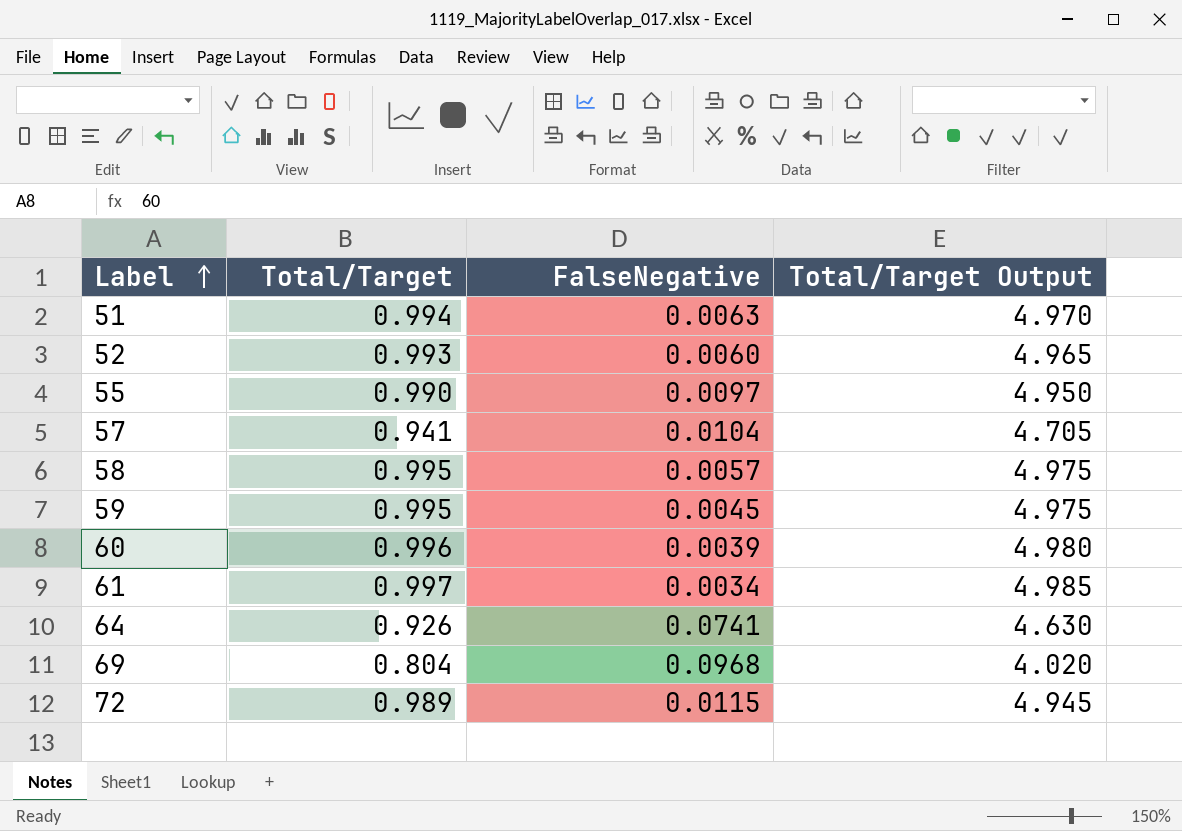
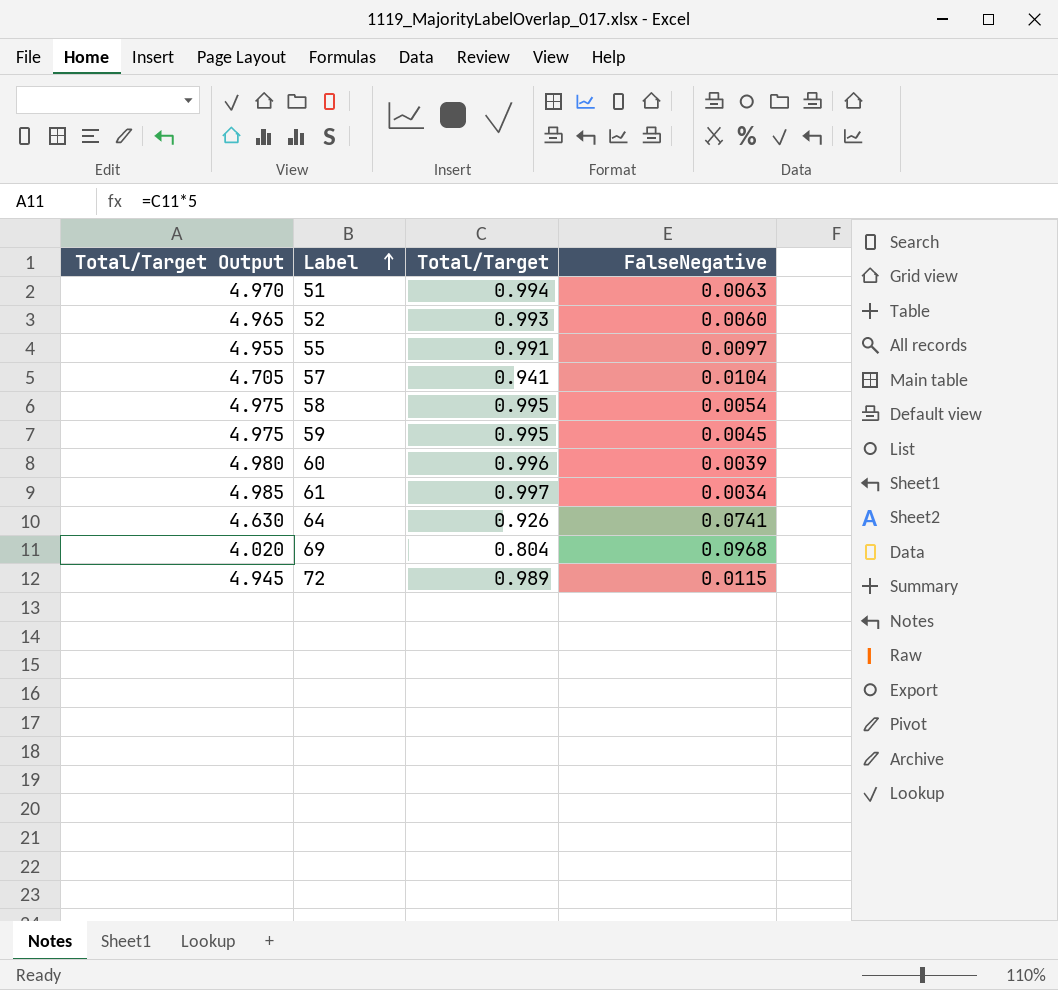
column Total/Target Output | position: 4 -> 1
55 | Total/Target Output: 4.950 -> 4.955
55 | Total/Target: 0.990 -> 0.991
58 | FalseNegative: 0.0057 -> 0.0054

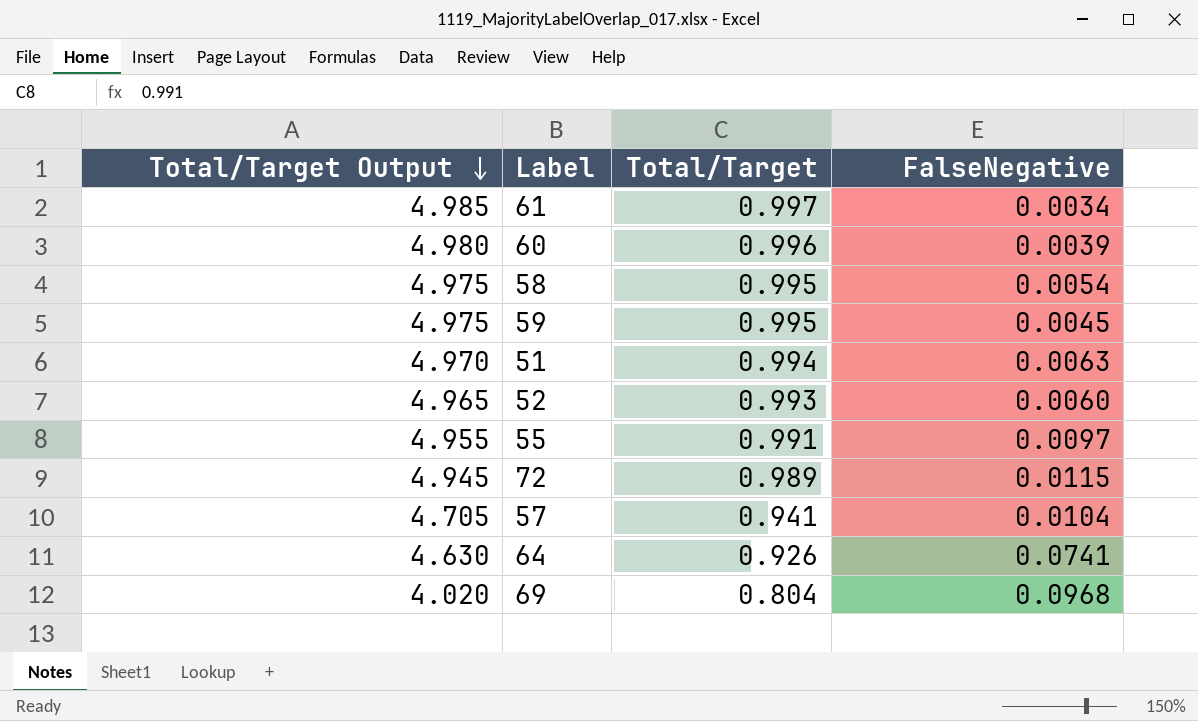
row order: Label ascending -> Total/Target Output descending

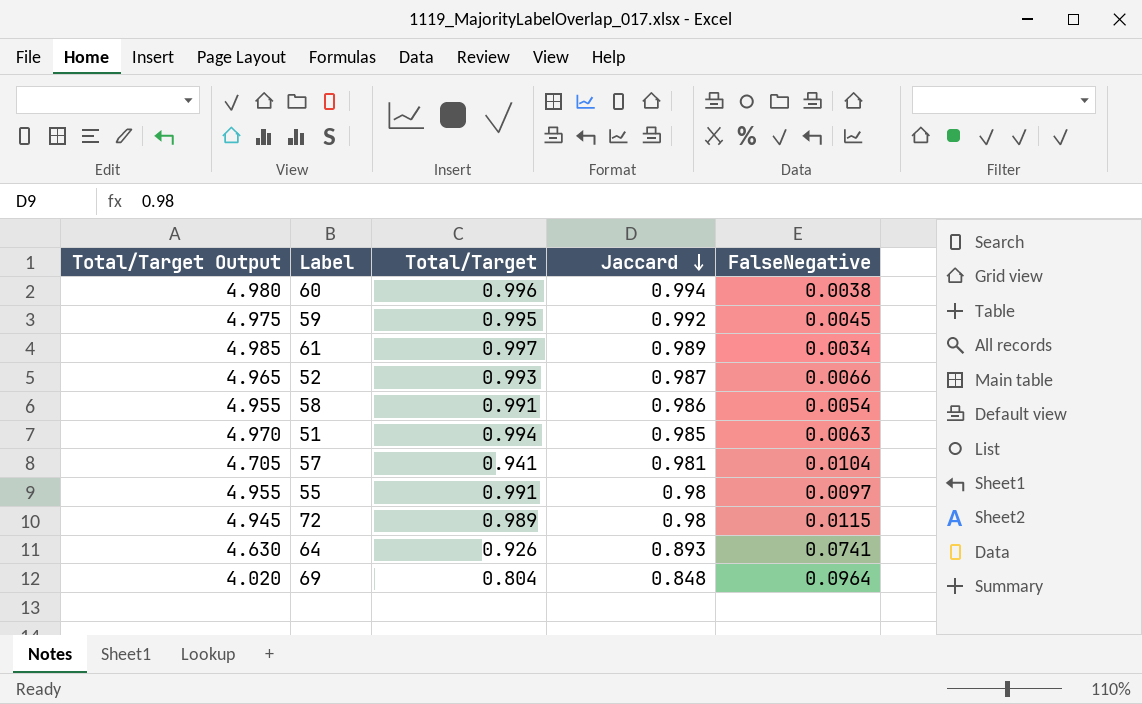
row order: Total/Target Output descending -> Jaccard descending
column Jaccard | position: none -> 4
60 | FalseNegative: 0.0039 -> 0.0038
52 | FalseNegative: 0.0060 -> 0.0066
58 | Total/Target Output: 4.975 -> 4.955
58 | Total/Target: 0.995 -> 0.991
69 | FalseNegative: 0.0968 -> 0.0964

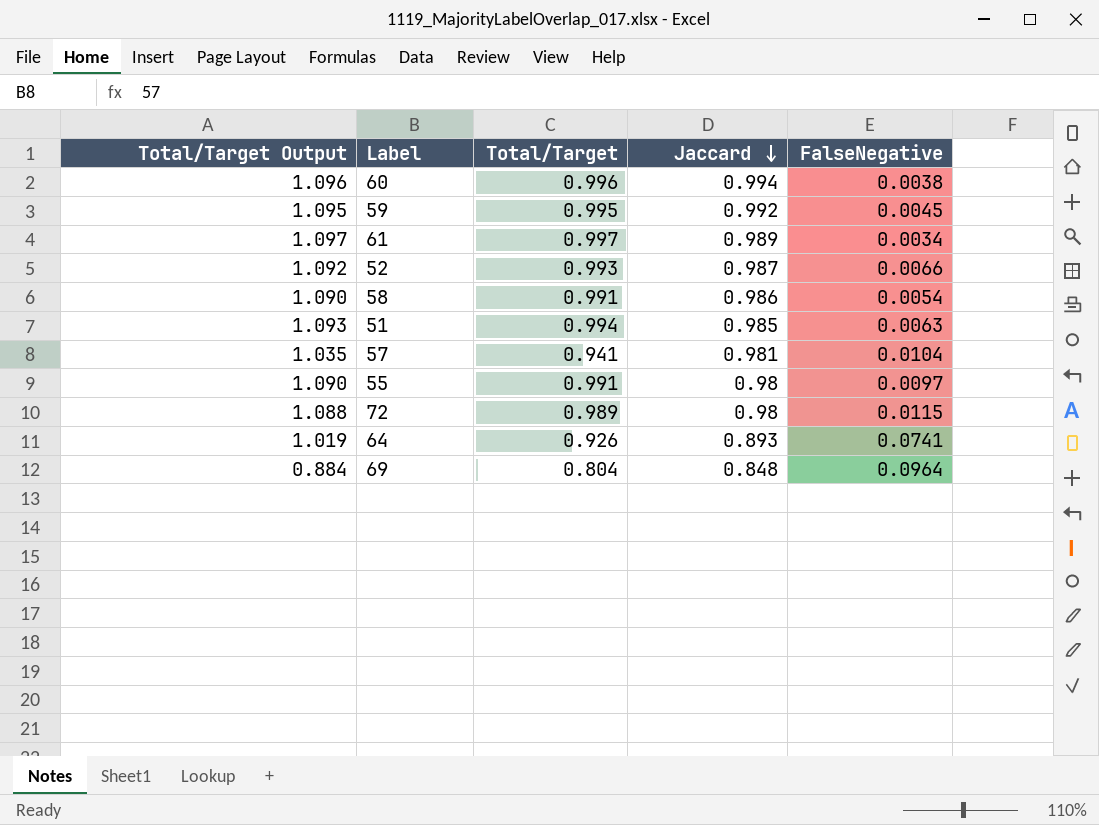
column Total/Target Output | formula: [Total/Target] * 5 -> [Total/Target] * 1.1

